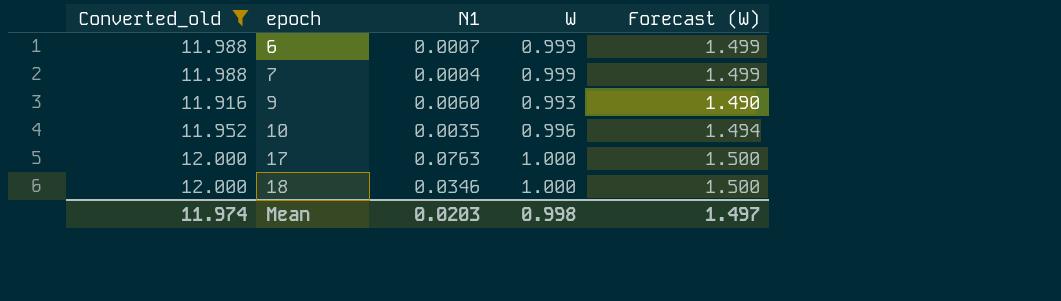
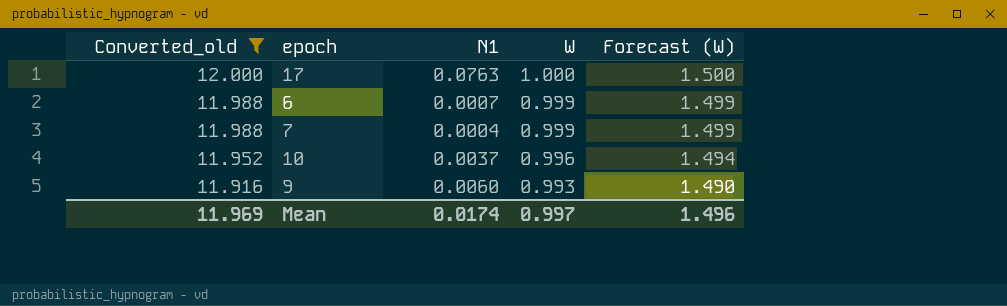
row order: epoch ascending -> Converted_old descending
row 18: 12.000 | 0.0346 | 1.000 | 1.500 -> none
10 | N1: 0.0035 -> 0.0037
Mean | Converted_old: 11.974 -> 11.969
Mean | N1: 0.0203 -> 0.0174
Mean | W: 0.998 -> 0.997
Mean | Forecast (W): 1.497 -> 1.496

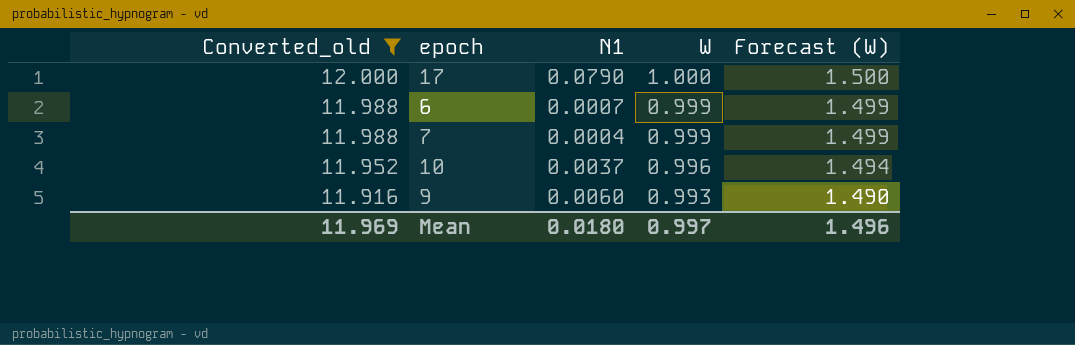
17 | N1: 0.0763 -> 0.0790
Mean | N1: 0.0174 -> 0.0180

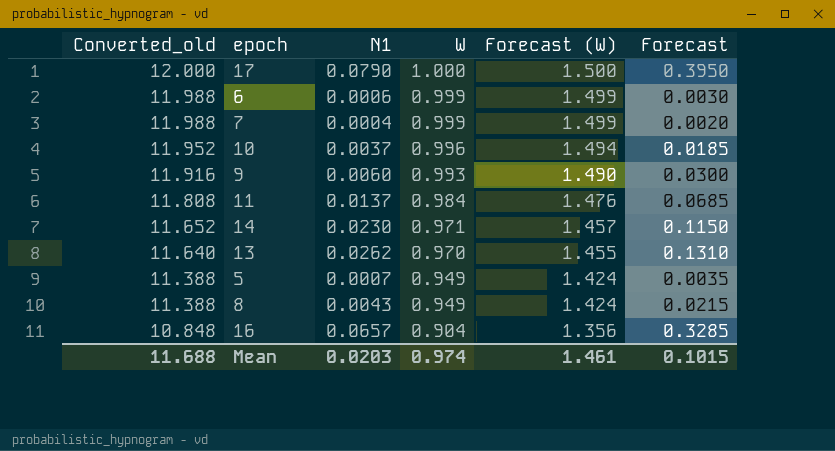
filter: Converted_old >= 11.916 -> none
column Forecast | formula: none -> [N1] * 5
6 | N1: 0.0007 -> 0.0006
Mean | Converted_old: 11.969 -> 11.688
Mean | N1: 0.0180 -> 0.0203
Mean | W: 0.997 -> 0.974
Mean | Forecast (W): 1.496 -> 1.461

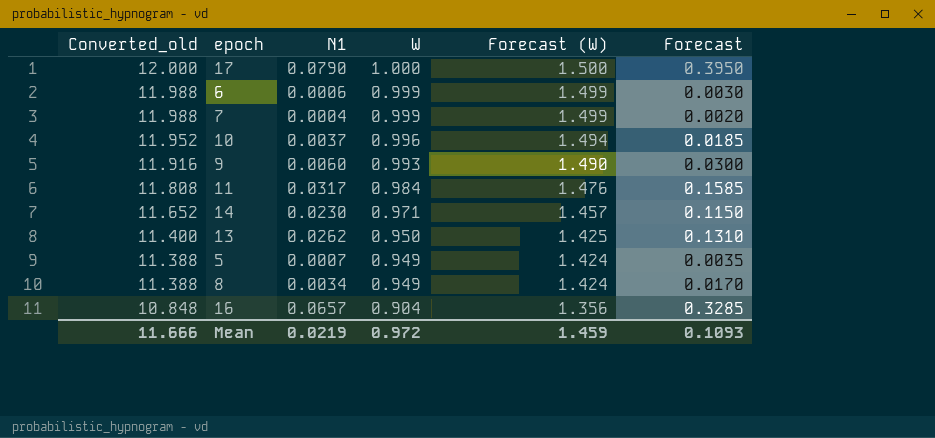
11 | N1: 0.0137 -> 0.0317
11 | Forecast: 0.0685 -> 0.1585
13 | Converted_old: 11.640 -> 11.400
13 | W: 0.970 -> 0.950
13 | Forecast (W): 1.455 -> 1.425
8 | N1: 0.0043 -> 0.0034
8 | Forecast: 0.0215 -> 0.0170
Mean | Converted_old: 11.688 -> 11.666
Mean | N1: 0.0203 -> 0.0219
Mean | W: 0.974 -> 0.972
Mean | Forecast (W): 1.461 -> 1.459
Mean | Forecast: 0.1015 -> 0.1093

